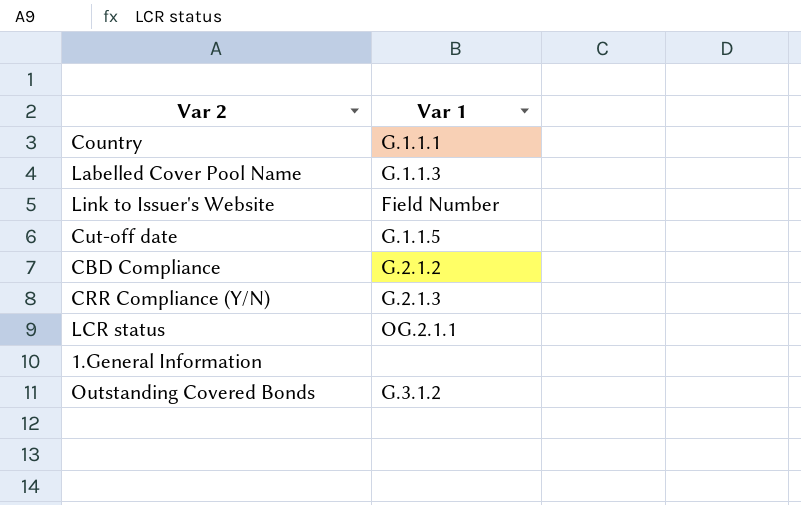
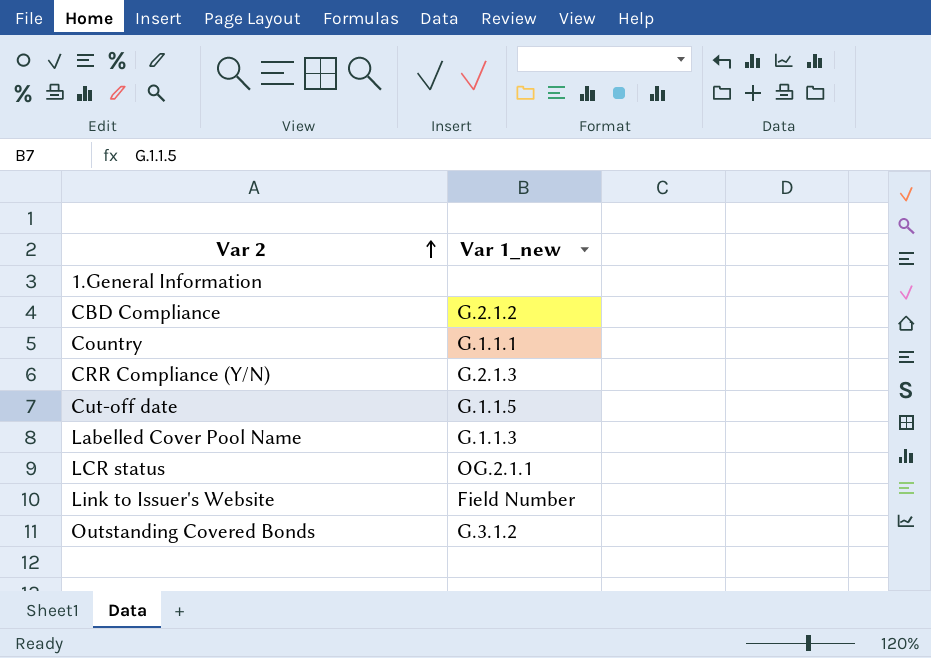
row order: none -> Var 2 ascending
column name: Var 1 -> Var 1_new

